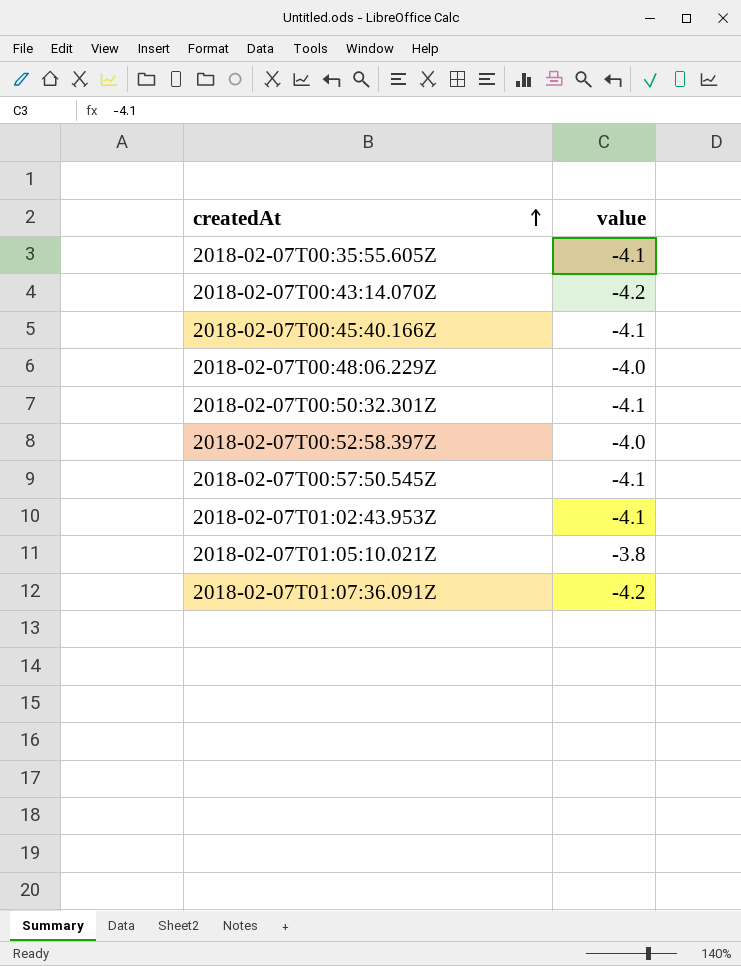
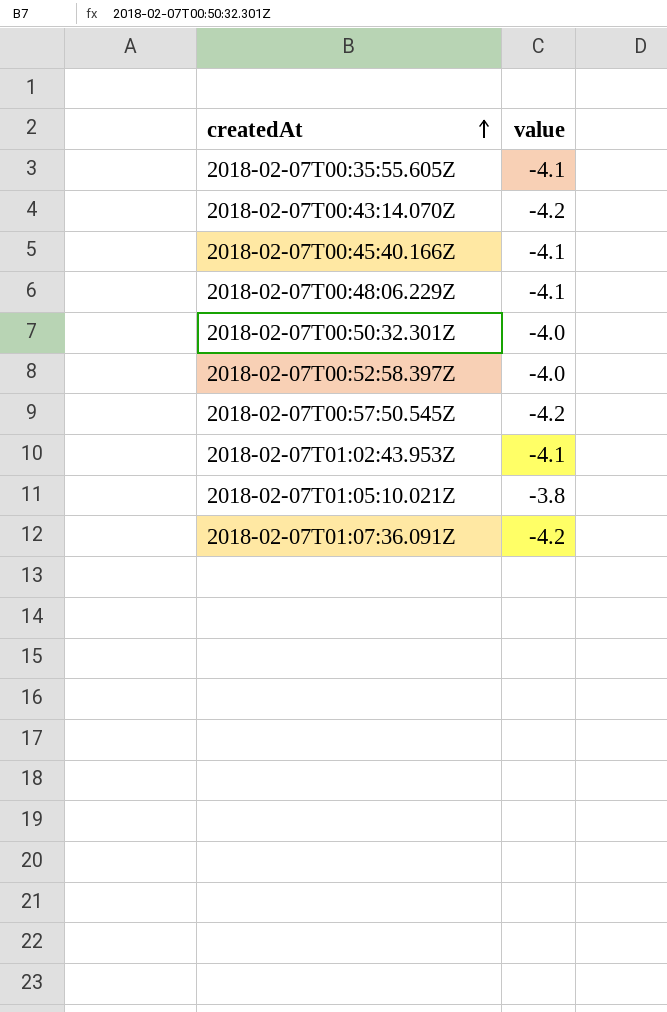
2018-02-07T00:48:06.229Z | value: -4.0 -> -4.1
2018-02-07T00:50:32.301Z | value: -4.1 -> -4.0
2018-02-07T00:57:50.545Z | value: -4.1 -> -4.2

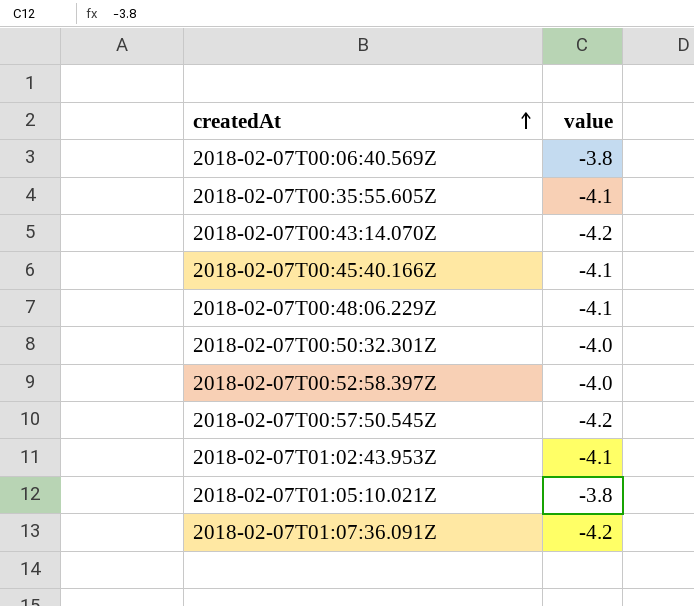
row 2018-02-07T00:06:40.569Z: none -> -3.8

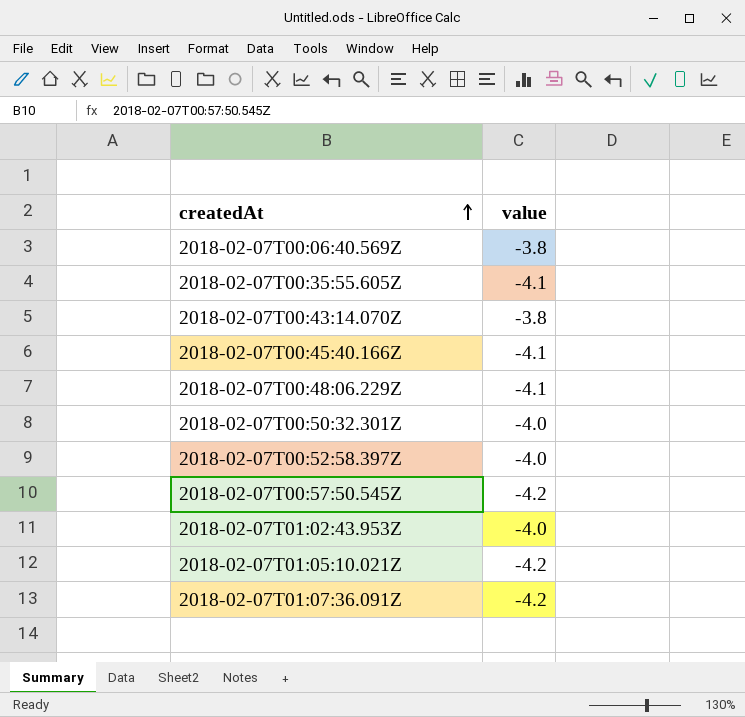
2018-02-07T00:43:14.070Z | value: -4.2 -> -3.8
2018-02-07T01:02:43.953Z | value: -4.1 -> -4.0
2018-02-07T01:05:10.021Z | value: -3.8 -> -4.2

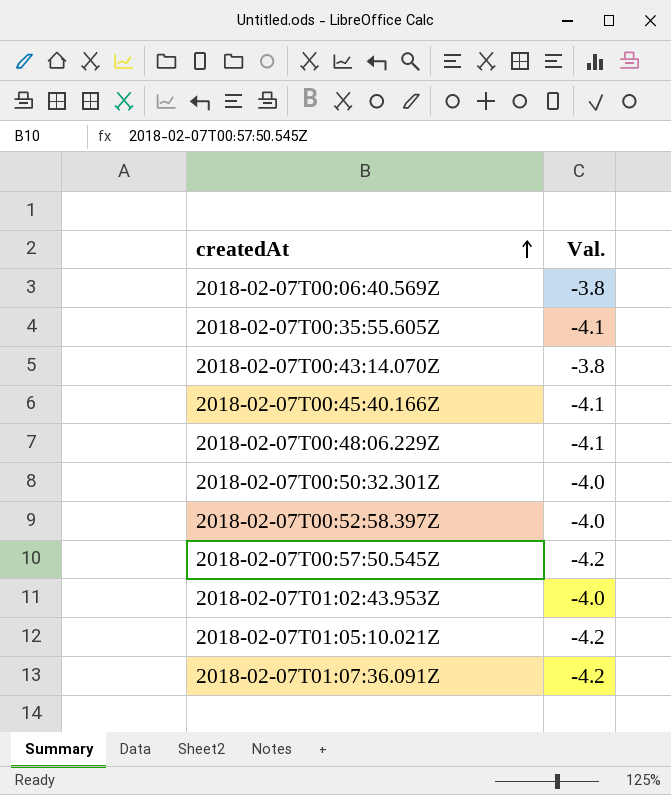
column name: value -> Val.

